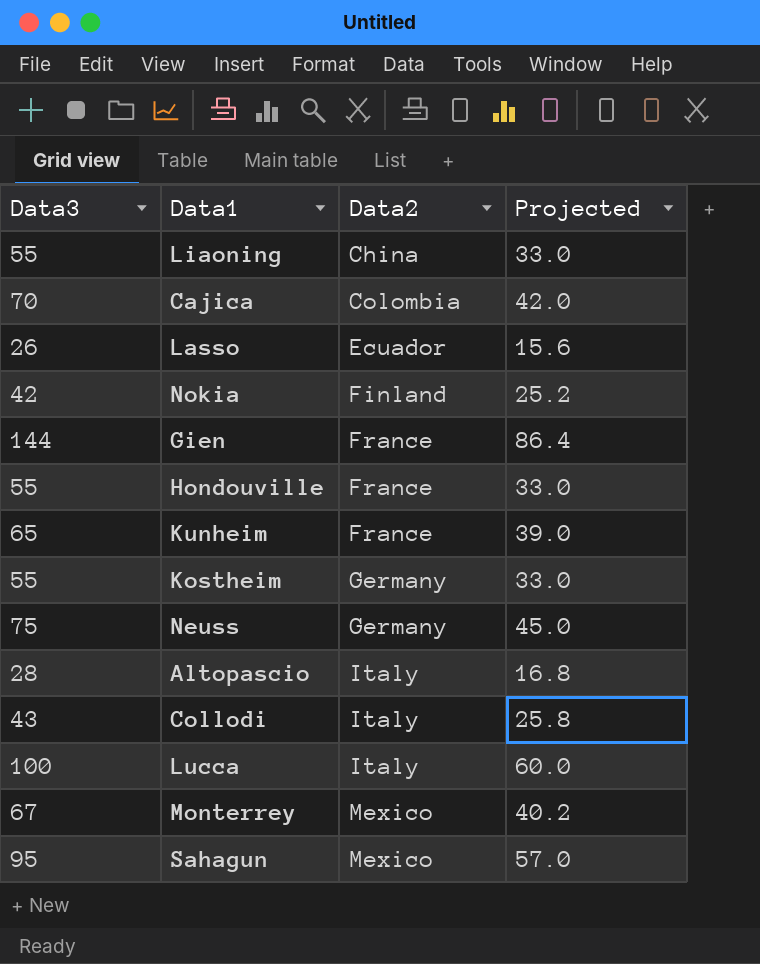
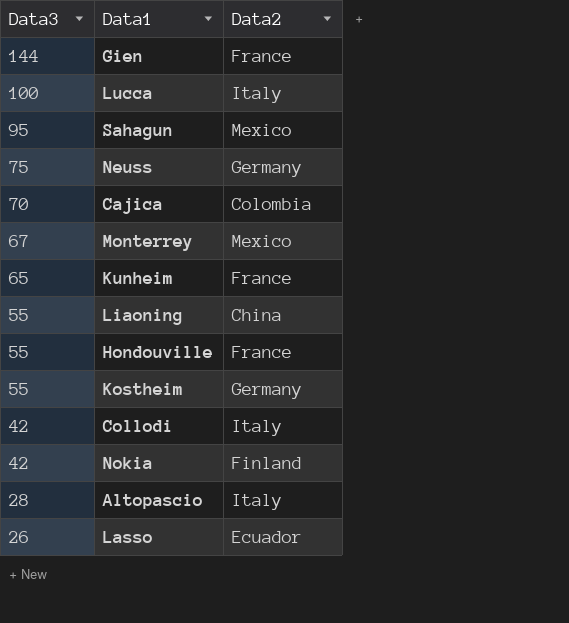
row order: Data2 ascending -> Data3 descending
column Projected | formula: [Data3] * 0.6 -> none
Collodi | Data3: 43 -> 42

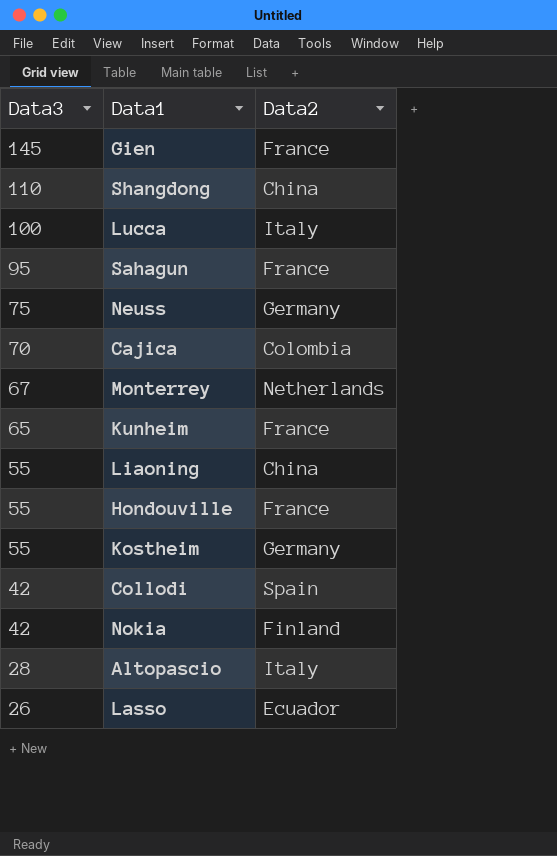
Gien | Data3: 144 -> 145
row Shangdong: none -> 110 | China
Sahagun | Data2: Mexico -> France
Monterrey | Data2: Mexico -> Netherlands
Collodi | Data2: Italy -> Spain

